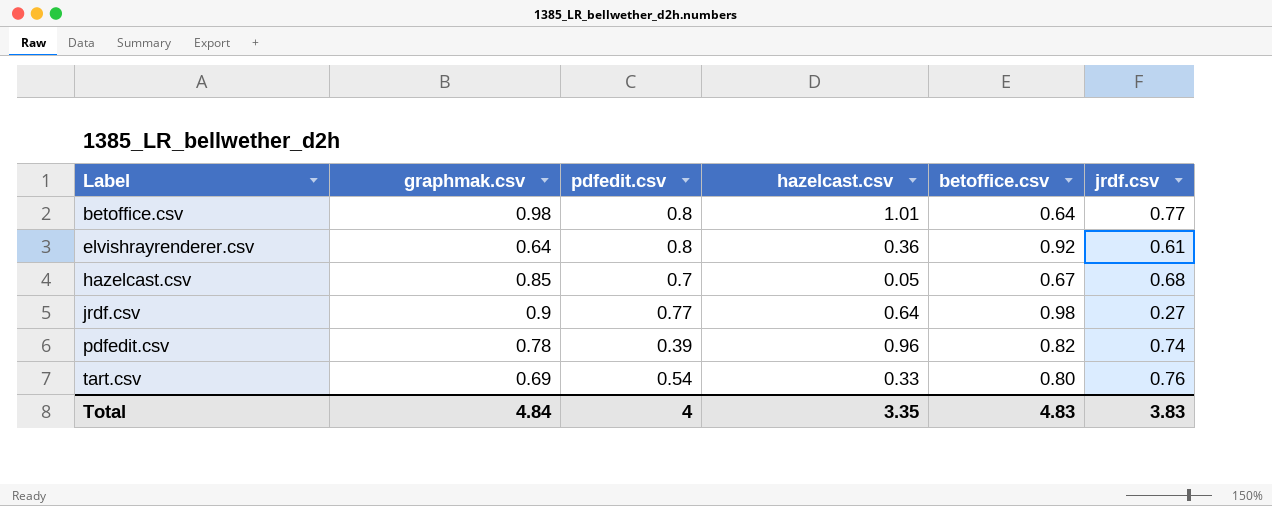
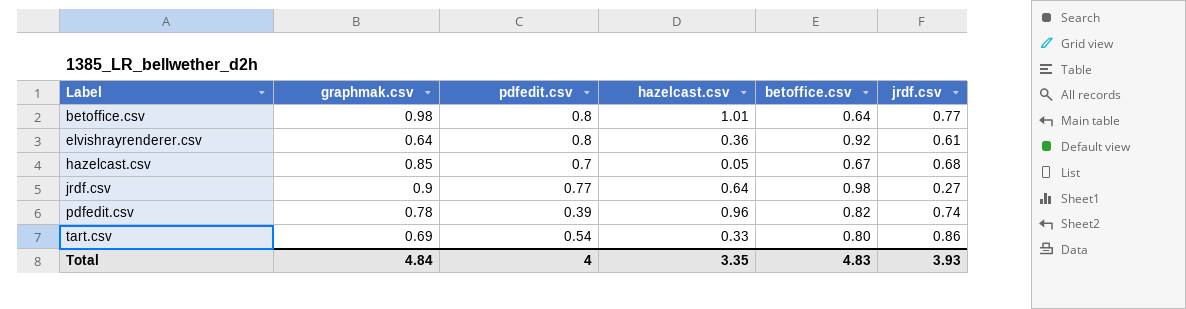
tart.csv | jrdf.csv: 0.76 -> 0.86
Total | jrdf.csv: 3.83 -> 3.93

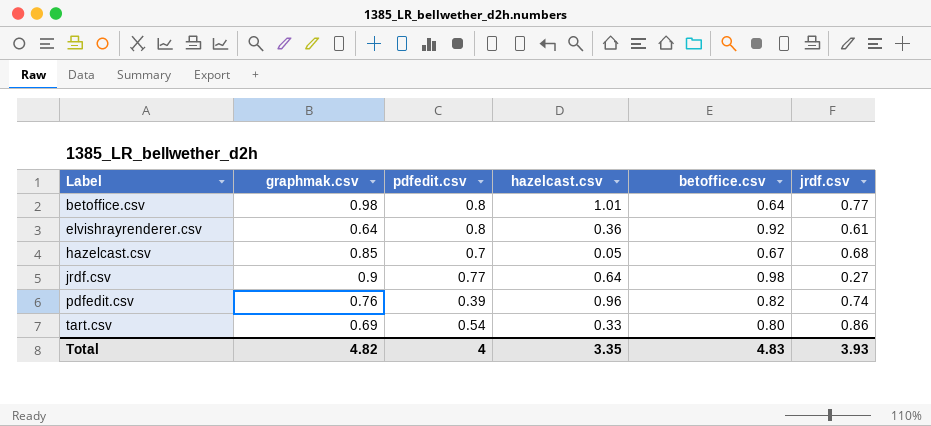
pdfedit.csv | graphmak.csv: 0.78 -> 0.76
Total | graphmak.csv: 4.84 -> 4.82

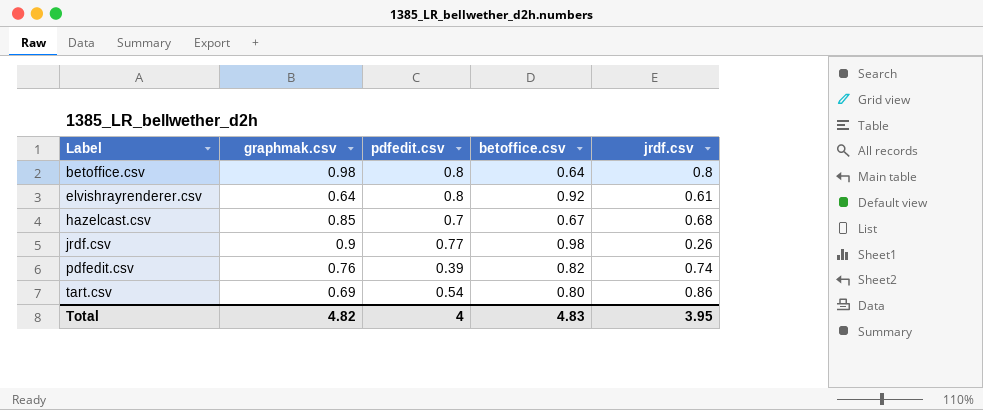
column hazelcast.csv | position: 4 -> none
betoffice.csv | jrdf.csv: 0.77 -> 0.8
jrdf.csv | jrdf.csv: 0.27 -> 0.26
Total | jrdf.csv: 3.93 -> 3.95

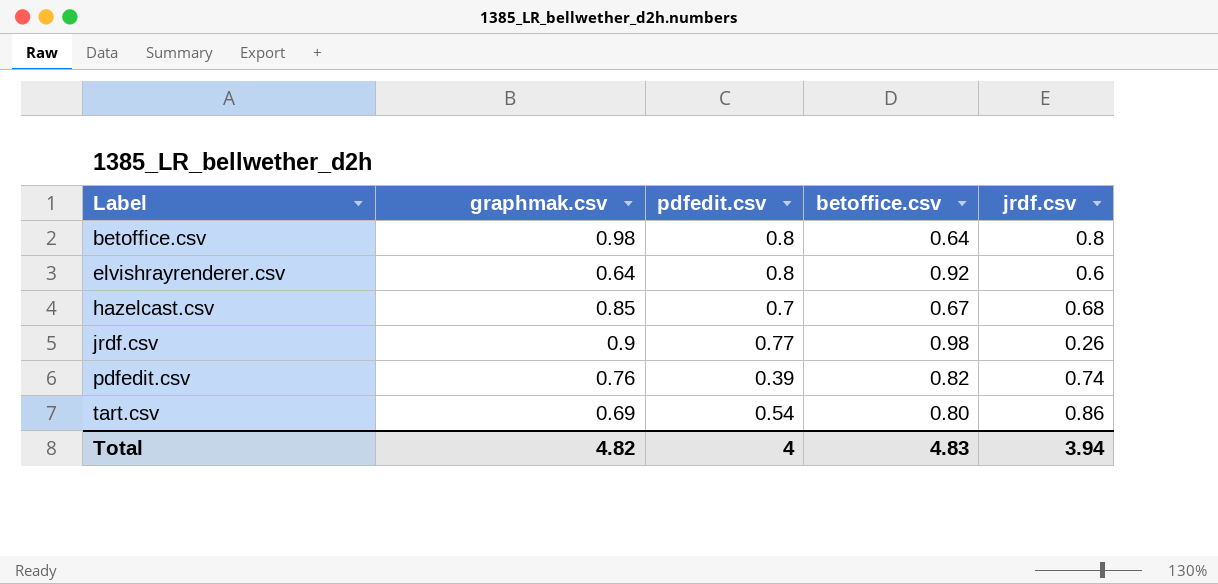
elvishrayrenderer.csv | jrdf.csv: 0.61 -> 0.6
Total | jrdf.csv: 3.95 -> 3.94

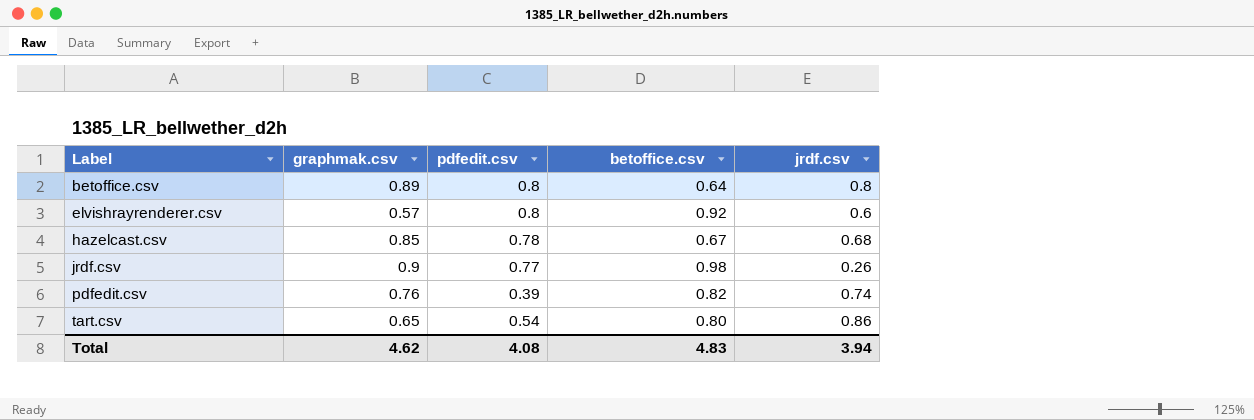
betoffice.csv | graphmak.csv: 0.98 -> 0.89
elvishrayrenderer.csv | graphmak.csv: 0.64 -> 0.57
hazelcast.csv | pdfedit.csv: 0.7 -> 0.78
tart.csv | graphmak.csv: 0.69 -> 0.65
Total | graphmak.csv: 4.82 -> 4.62
Total | pdfedit.csv: 4 -> 4.08

